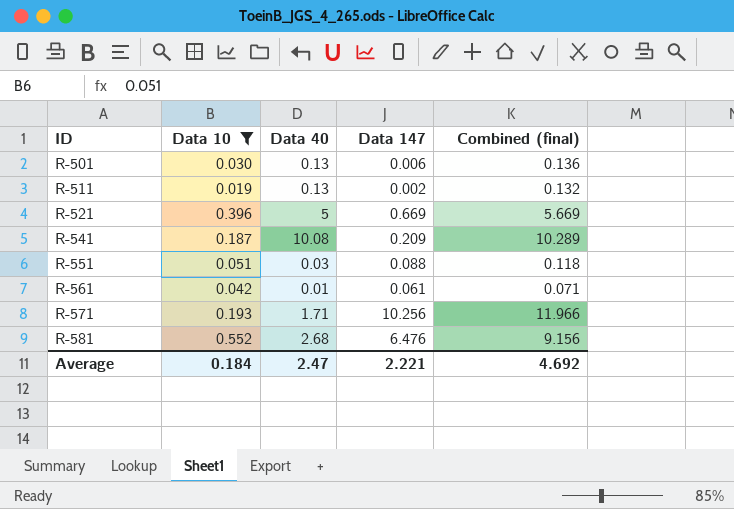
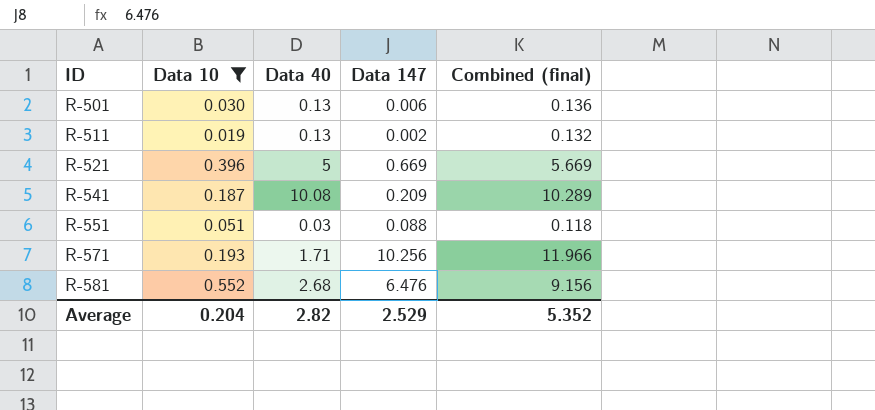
row R-561: 0.042 | 0.01 | 0.061 | 0.071 -> none
Average | Data 10: 0.184 -> 0.204
Average | Data 40: 2.47 -> 2.82
Average | Data 147: 2.221 -> 2.529
Average | Combined (final): 4.692 -> 5.352

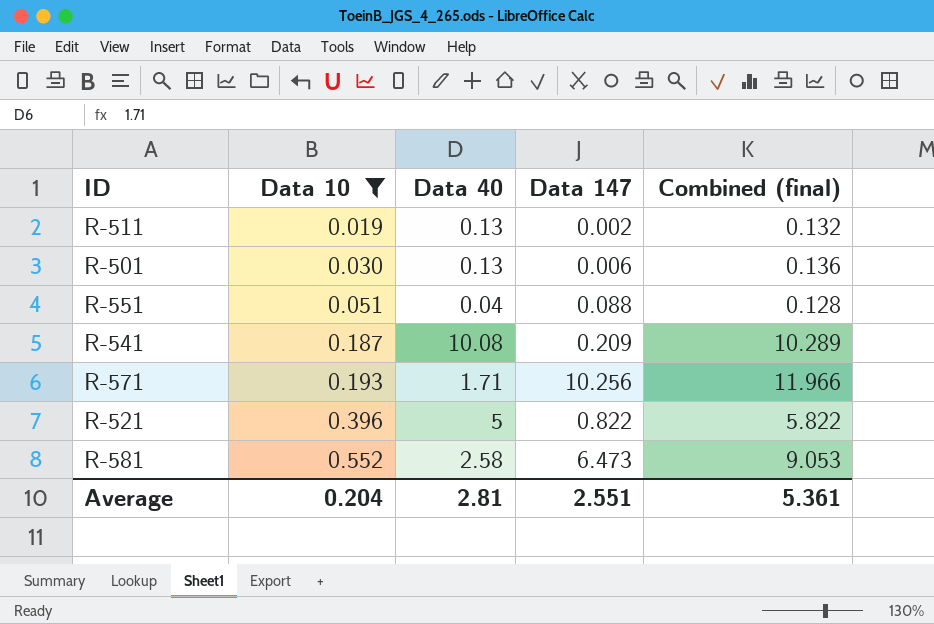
row order: ID ascending -> Data 10 ascending
R-551 | Data 40: 0.03 -> 0.04
R-551 | Combined (final): 0.118 -> 0.128
R-521 | Data 147: 0.669 -> 0.822
R-521 | Combined (final): 5.669 -> 5.822
R-581 | Data 40: 2.68 -> 2.58
R-581 | Data 147: 6.476 -> 6.473
R-581 | Combined (final): 9.156 -> 9.053
Average | Data 40: 2.82 -> 2.81
Average | Data 147: 2.529 -> 2.551
Average | Combined (final): 5.352 -> 5.361

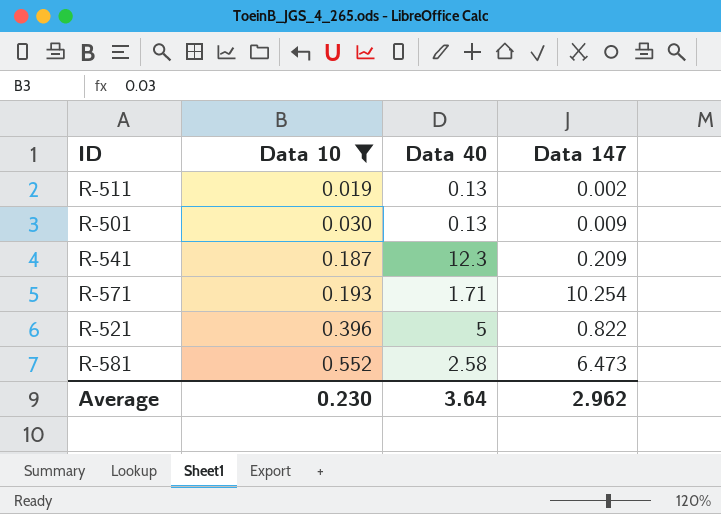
column Combined (final) | formula: [Data 40] + [Data 147] -> none
row R-551: 0.051 | 0.04 | 0.088 | 0.128 -> none
R-501 | Data 147: 0.006 -> 0.009
R-541 | Data 40: 10.08 -> 12.3
R-571 | Data 147: 10.256 -> 10.254
Average | Data 10: 0.204 -> 0.230
Average | Data 40: 2.81 -> 3.64
Average | Data 147: 2.551 -> 2.962

